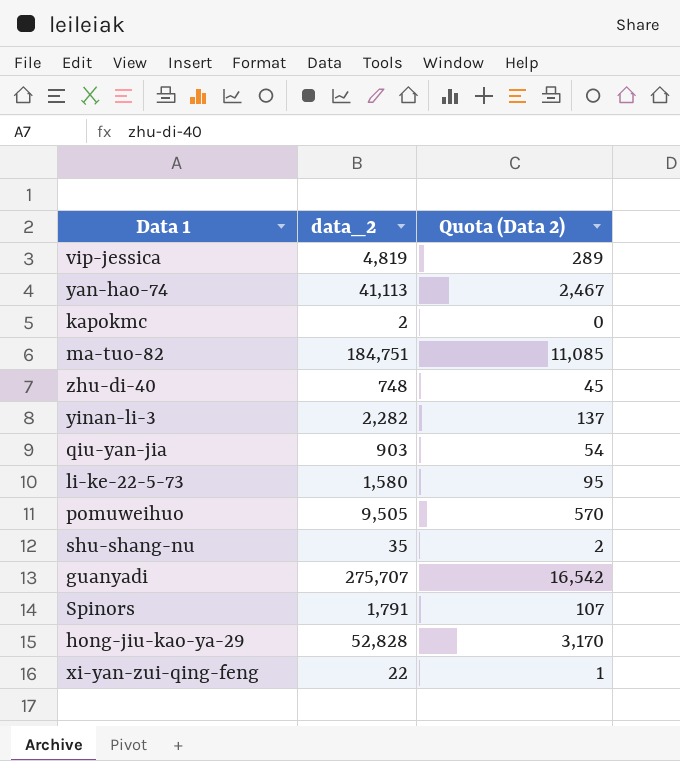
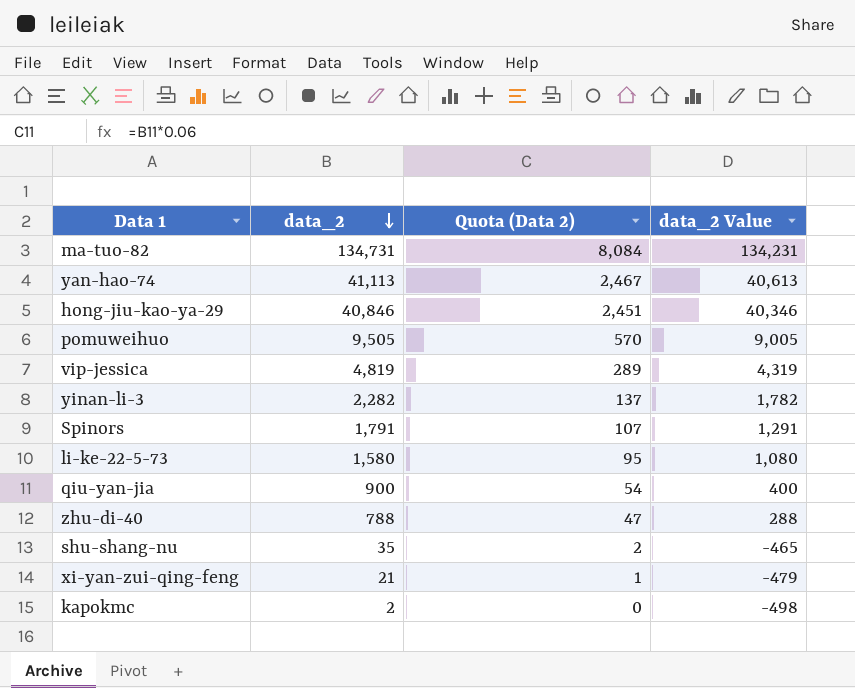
row order: none -> data_2 descending
column data_2 Value | formula: none -> [data_2] - 500
row guanyadi: 275,707 | 16,542 -> none
ma-tuo-82 | data_2: 184,751 -> 134,731
ma-tuo-82 | Quota (Data 2): 11,085 -> 8,084
hong-jiu-kao-ya-29 | data_2: 52,828 -> 40,846
hong-jiu-kao-ya-29 | Quota (Data 2): 3,170 -> 2,451
qiu-yan-jia | data_2: 903 -> 900
zhu-di-40 | data_2: 748 -> 788
zhu-di-40 | Quota (Data 2): 45 -> 47
xi-yan-zui-qing-feng | data_2: 22 -> 21

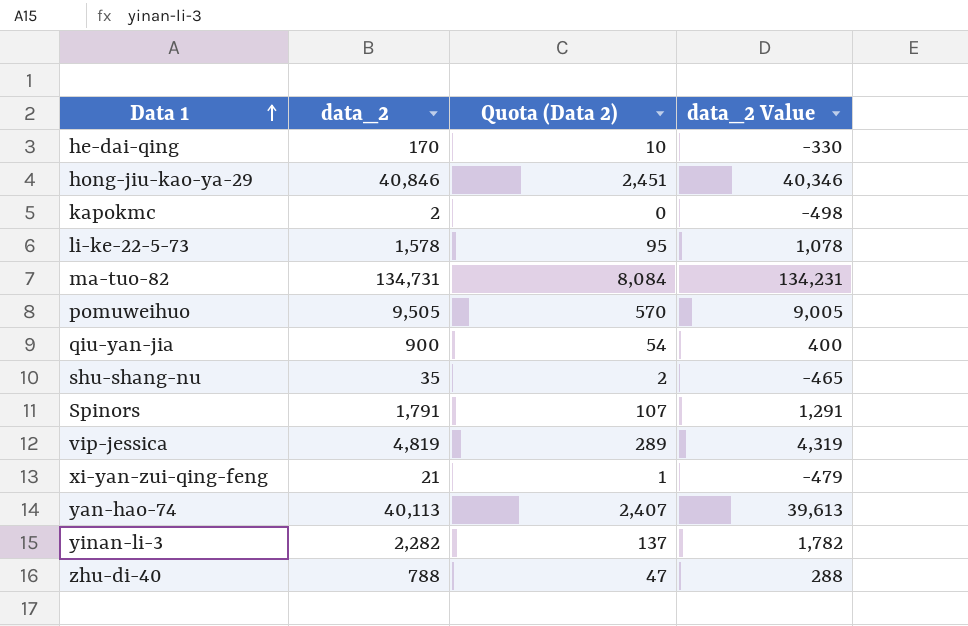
row order: data_2 descending -> Data 1 ascending
row he-dai-qing: none -> 170 | 10 | -330
li-ke-22-5-73 | data_2: 1,580 -> 1,578
li-ke-22-5-73 | data_2 Value: 1,080 -> 1,078
yan-hao-74 | data_2: 41,113 -> 40,113
yan-hao-74 | Quota (Data 2): 2,467 -> 2,407
yan-hao-74 | data_2 Value: 40,613 -> 39,613

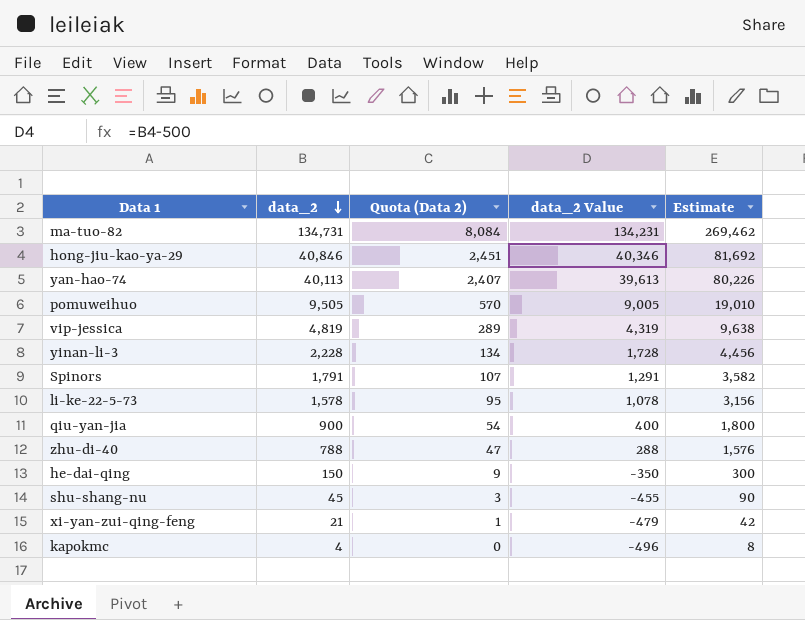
row order: Data 1 ascending -> data_2 descending
column Estimate | formula: none -> [data_2] * 2
yinan-li-3 | data_2: 2,282 -> 2,228
yinan-li-3 | Quota (Data 2): 137 -> 134
yinan-li-3 | data_2 Value: 1,782 -> 1,728
he-dai-qing | data_2: 170 -> 150
he-dai-qing | Quota (Data 2): 10 -> 9
he-dai-qing | data_2 Value: -330 -> -350
shu-shang-nu | data_2: 35 -> 45
shu-shang-nu | Quota (Data 2): 2 -> 3
shu-shang-nu | data_2 Value: -465 -> -455
kapokmc | data_2: 2 -> 4
kapokmc | data_2 Value: -498 -> -496

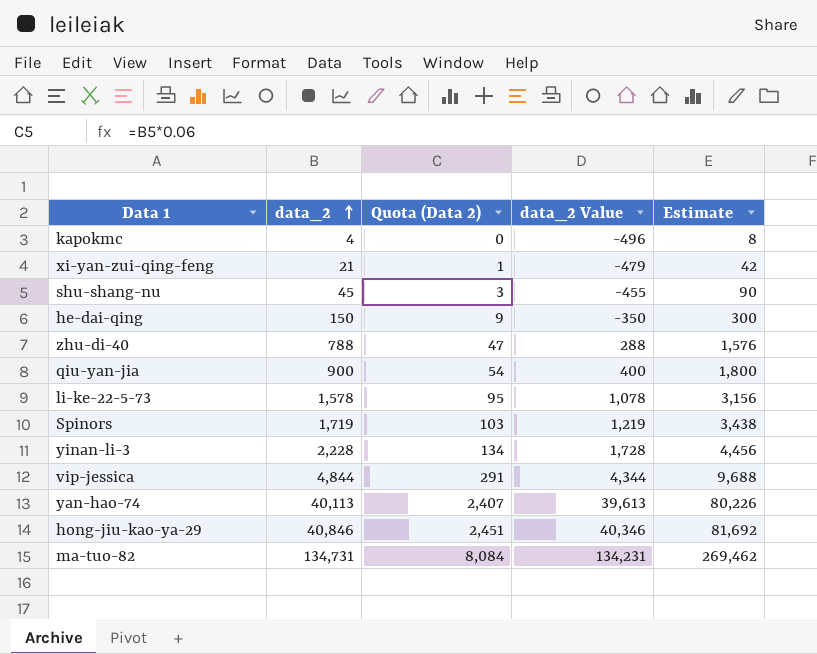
row order: data_2 descending -> data_2 ascending
row pomuweihuo: 9,505 | 570 | 9,005 | 19,010 -> none
Spinors | data_2: 1,791 -> 1,719
Spinors | Quota (Data 2): 107 -> 103
Spinors | data_2 Value: 1,291 -> 1,219
Spinors | Estimate: 3,582 -> 3,438
vip-jessica | data_2: 4,819 -> 4,844
vip-jessica | Quota (Data 2): 289 -> 291
vip-jessica | data_2 Value: 4,319 -> 4,344
vip-jessica | Estimate: 9,638 -> 9,688

